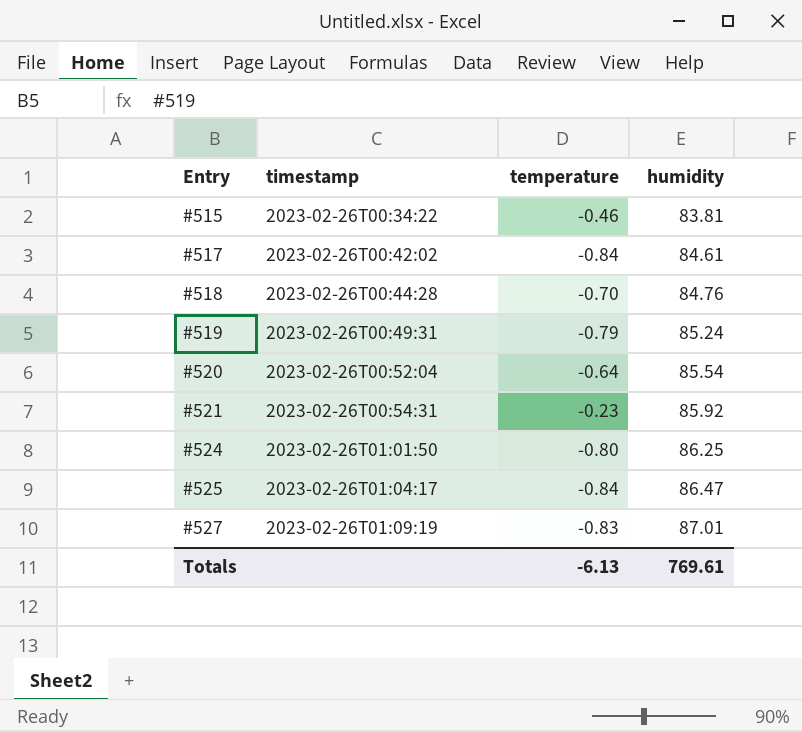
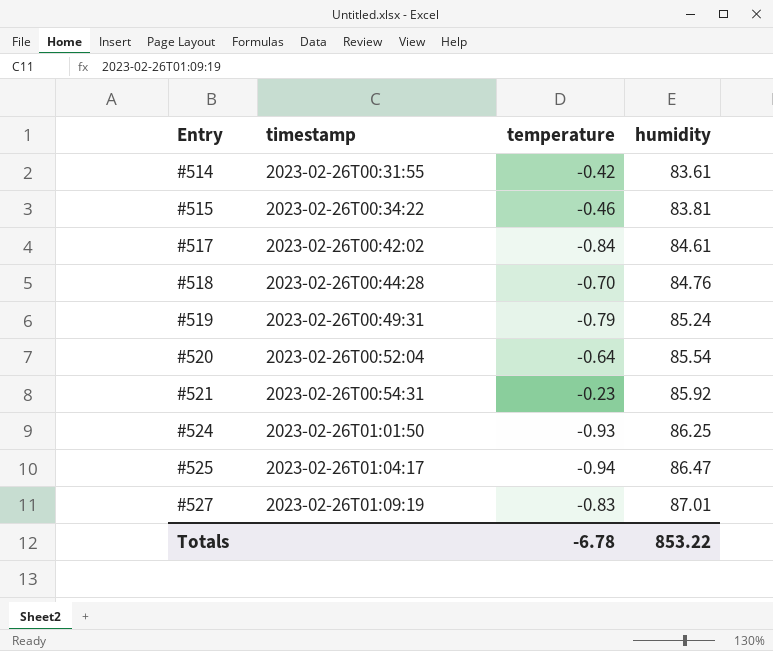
row #514: none -> 2023-02-26T00:31:55 | -0.42 | 83.61
#524 | temperature: -0.80 -> -0.93
#525 | temperature: -0.84 -> -0.94
Totals | temperature: -6.13 -> -6.78
Totals | humidity: 769.61 -> 853.22

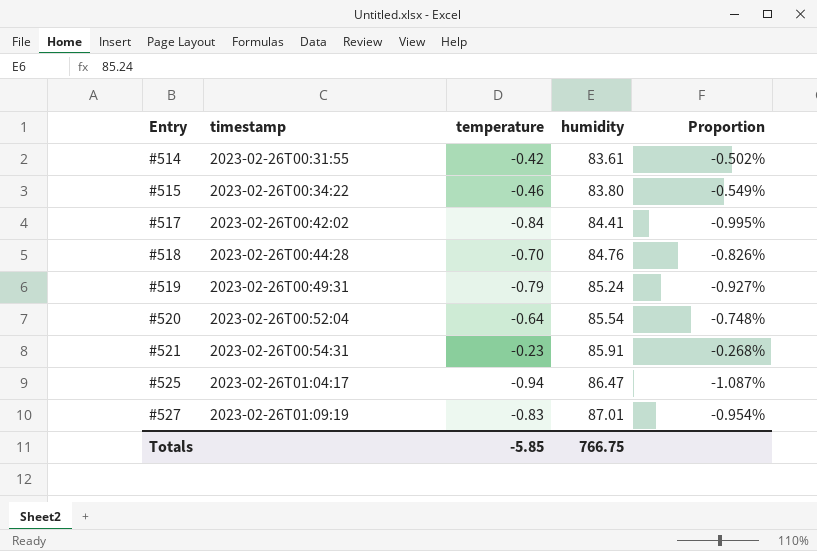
column Proportion | formula: none -> [temperature] / [humidity]
row #524: 2023-02-26T01:01:50 | -0.93 | 86.25 -> none
#515 | humidity: 83.81 -> 83.80
#517 | humidity: 84.61 -> 84.41
#521 | humidity: 85.92 -> 85.91
Totals | temperature: -6.78 -> -5.85
Totals | humidity: 853.22 -> 766.75

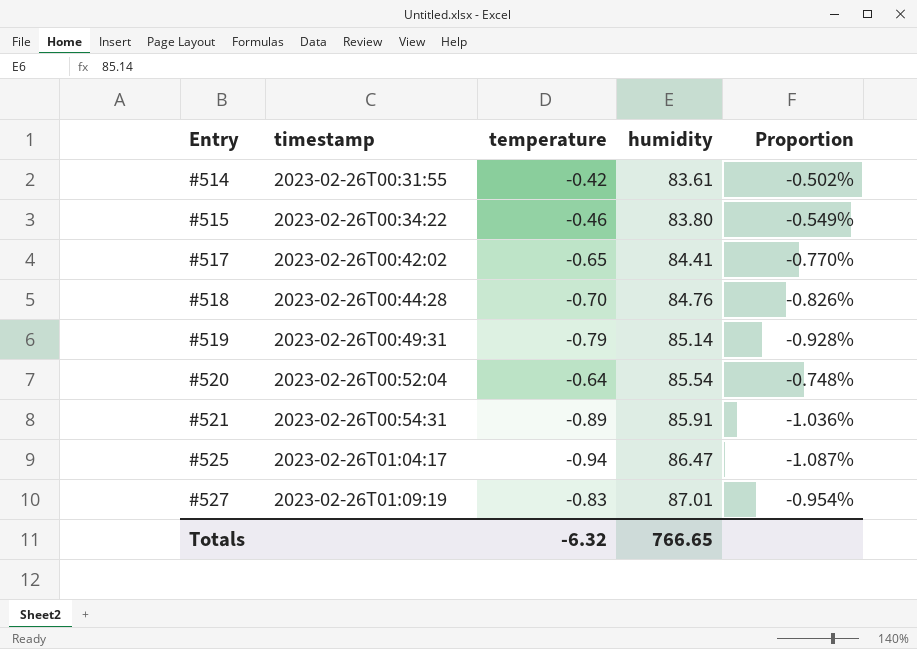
#517 | temperature: -0.84 -> -0.65
#517 | Proportion: -0.995% -> -0.770%
#519 | humidity: 85.24 -> 85.14
#519 | Proportion: -0.927% -> -0.928%
#521 | temperature: -0.23 -> -0.89
#521 | Proportion: -0.268% -> -1.036%
Totals | temperature: -5.85 -> -6.32
Totals | humidity: 766.75 -> 766.65

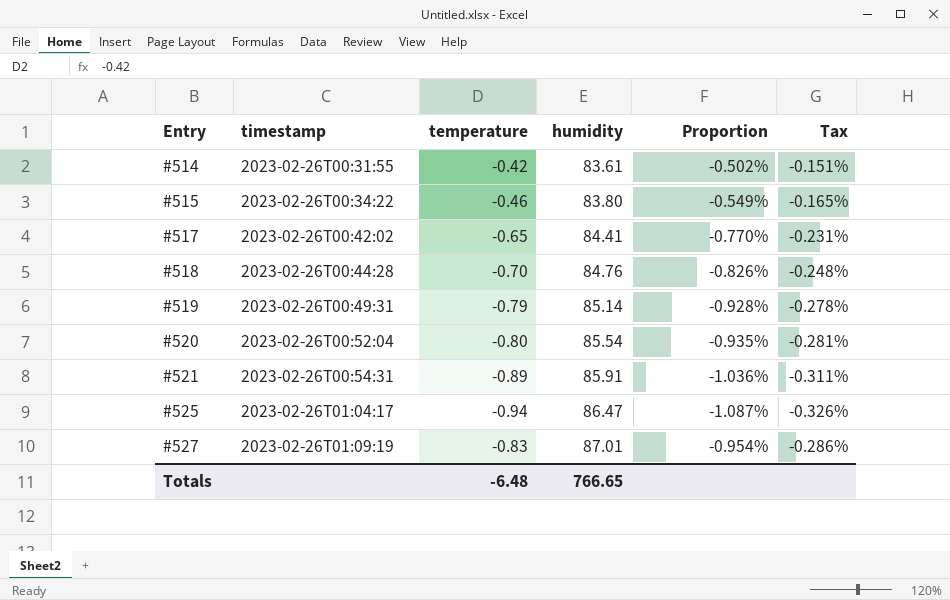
column Tax | formula: none -> [Proportion] * 0.3
#520 | temperature: -0.64 -> -0.80
#520 | Proportion: -0.748% -> -0.935%
Totals | temperature: -6.32 -> -6.48

